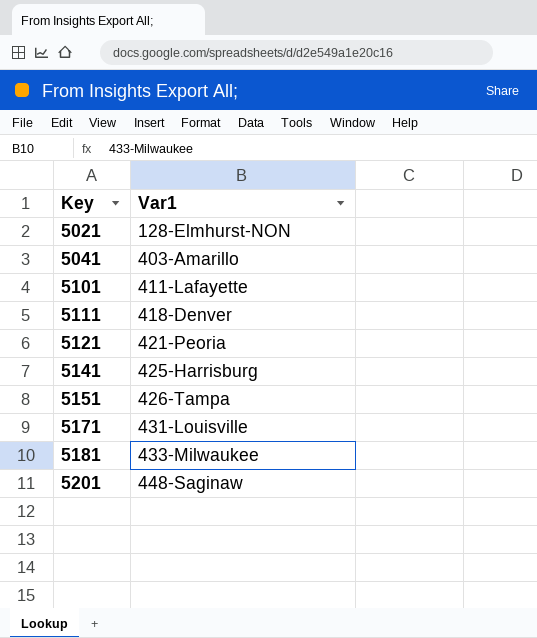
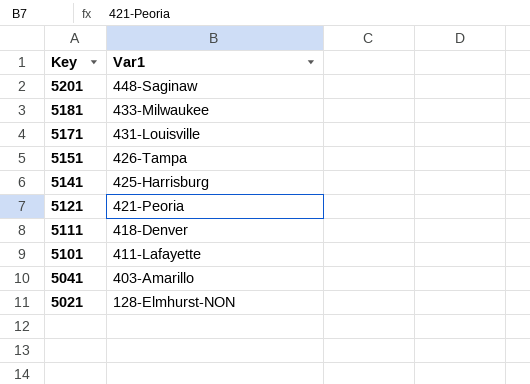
row order: Key ascending -> Key descending

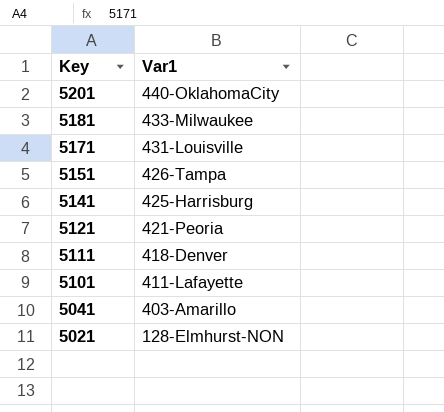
5201 | Var1: 448-Saginaw -> 440-OklahomaCity

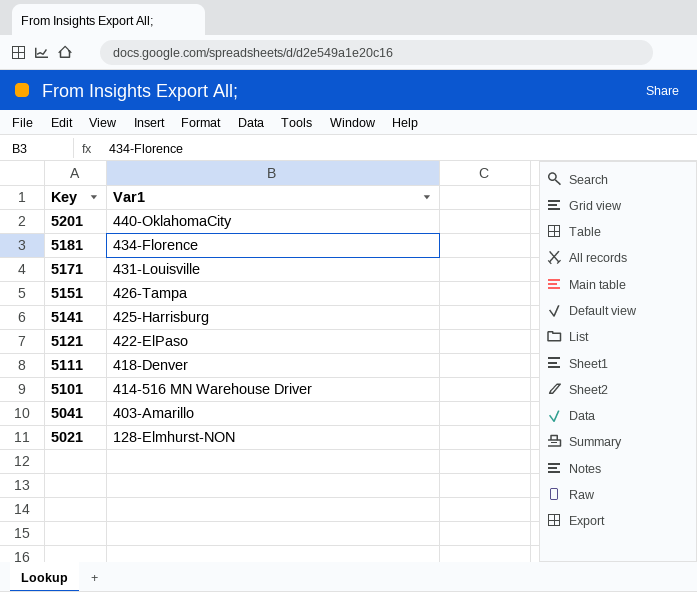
5181 | Var1: 433-Milwaukee -> 434-Florence
5121 | Var1: 421-Peoria -> 422-ElPaso
5101 | Var1: 411-Lafayette -> 414-516 MN Warehouse Driver

